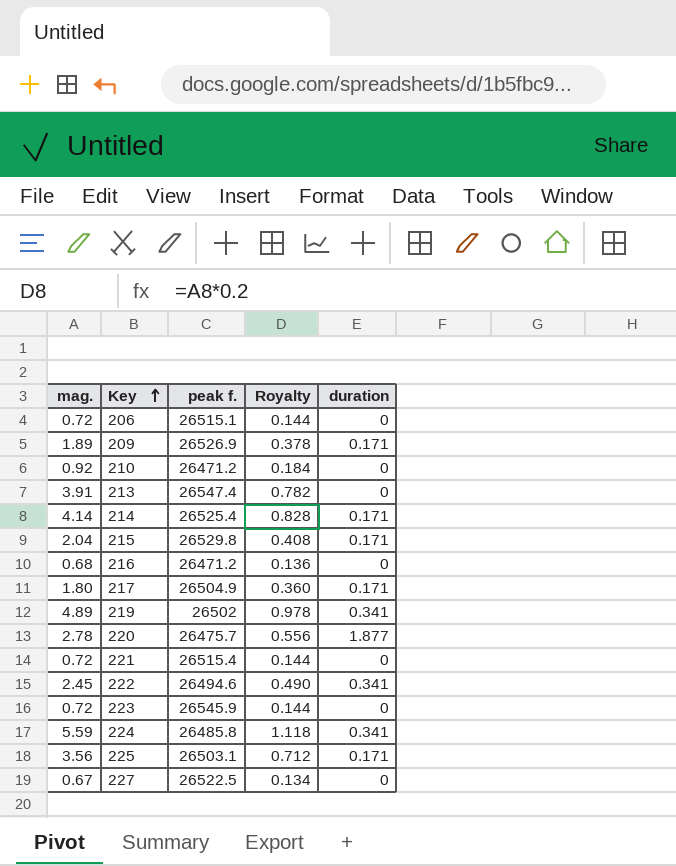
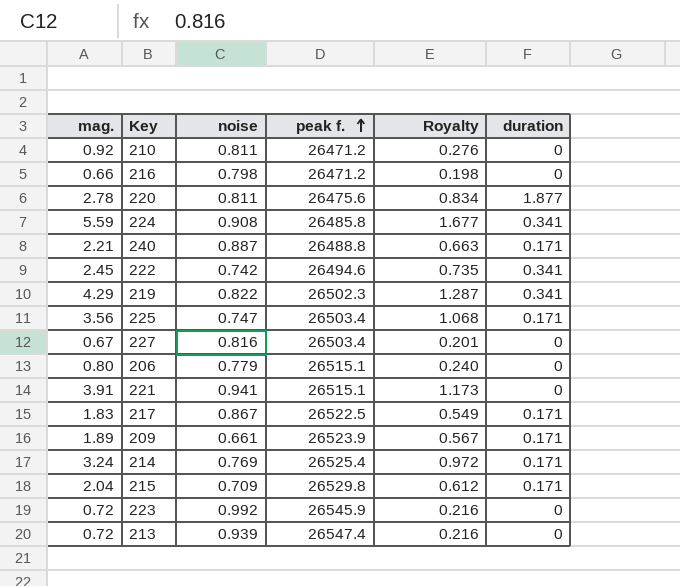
row order: Key ascending -> peak f. ascending
column noise | position: none -> 3
column Royalty | formula: [mag.] * 0.2 -> [mag.] * 0.3
216 | mag.: 0.68 -> 0.66
220 | peak f.: 26475.7 -> 26475.6
row 240: none -> 2.21 | 0.887 | 26488.8 | 0.663 | 0.171
219 | mag.: 4.89 -> 4.29
219 | peak f.: 26502 -> 26502.3
225 | peak f.: 26503.1 -> 26503.4
227 | peak f.: 26522.5 -> 26503.4
206 | mag.: 0.72 -> 0.80
221 | mag.: 0.72 -> 3.91
221 | peak f.: 26515.4 -> 26515.1
217 | mag.: 1.80 -> 1.83
217 | peak f.: 26504.9 -> 26522.5
209 | peak f.: 26526.9 -> 26523.9
214 | mag.: 4.14 -> 3.24
213 | mag.: 3.91 -> 0.72

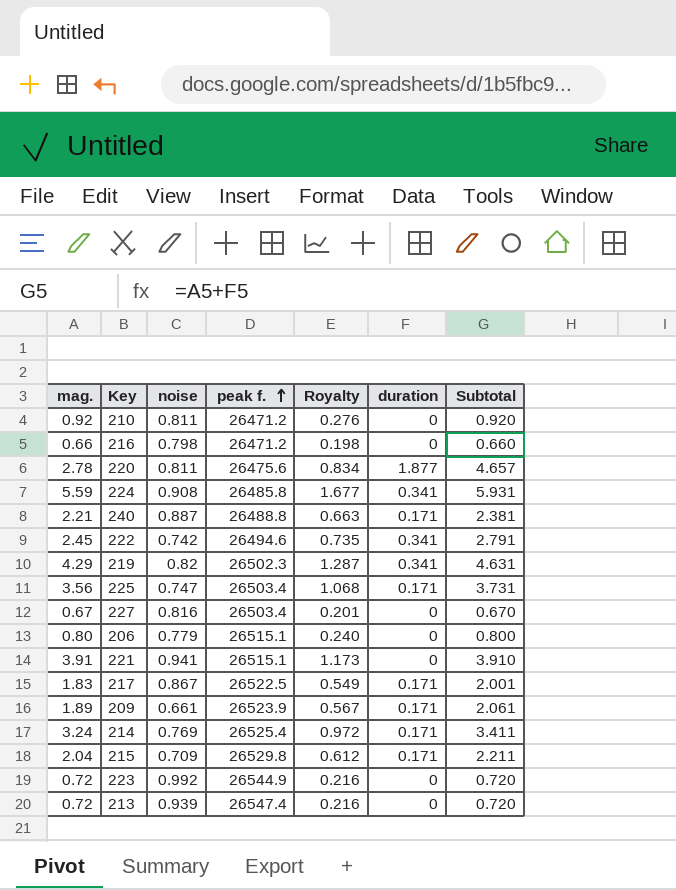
column Subtotal | formula: none -> [mag.] + [duration]
219 | noise: 0.822 -> 0.82
223 | peak f.: 26545.9 -> 26544.9

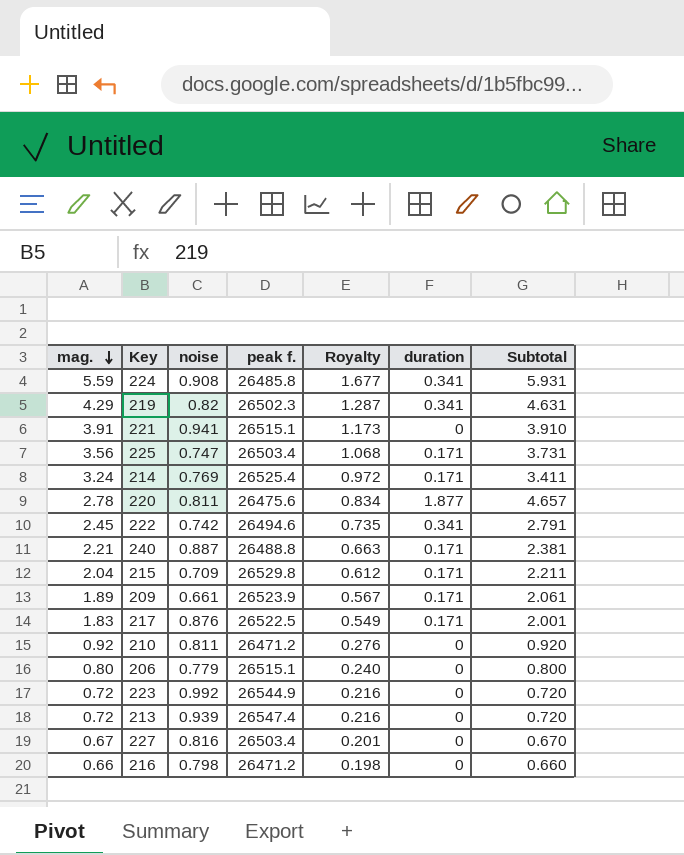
row order: peak f. ascending -> mag. descending
217 | noise: 0.867 -> 0.876

